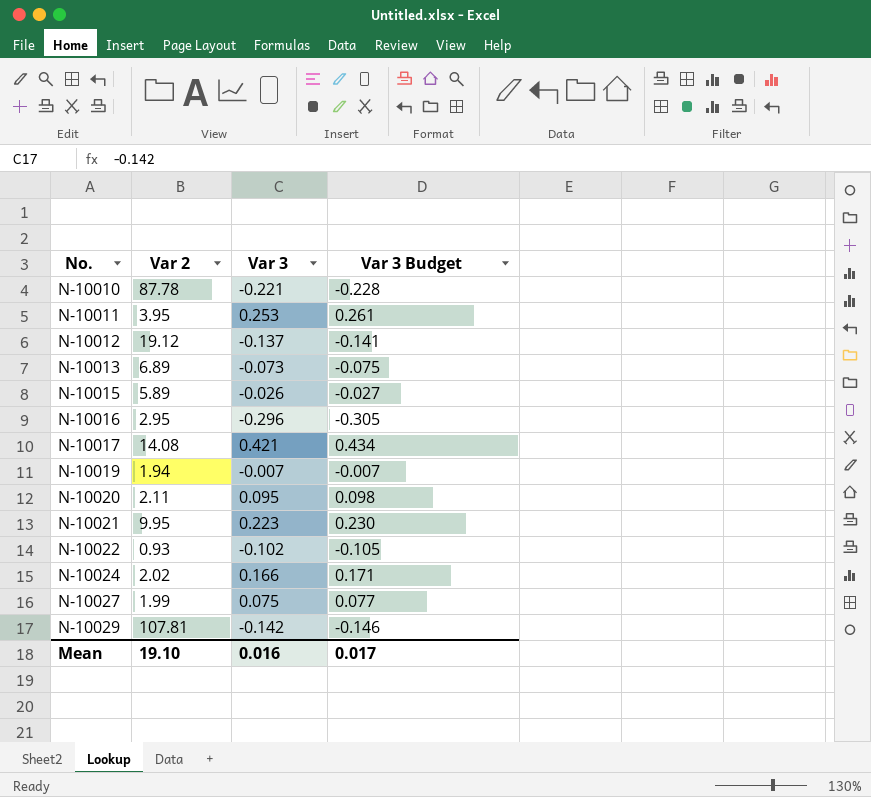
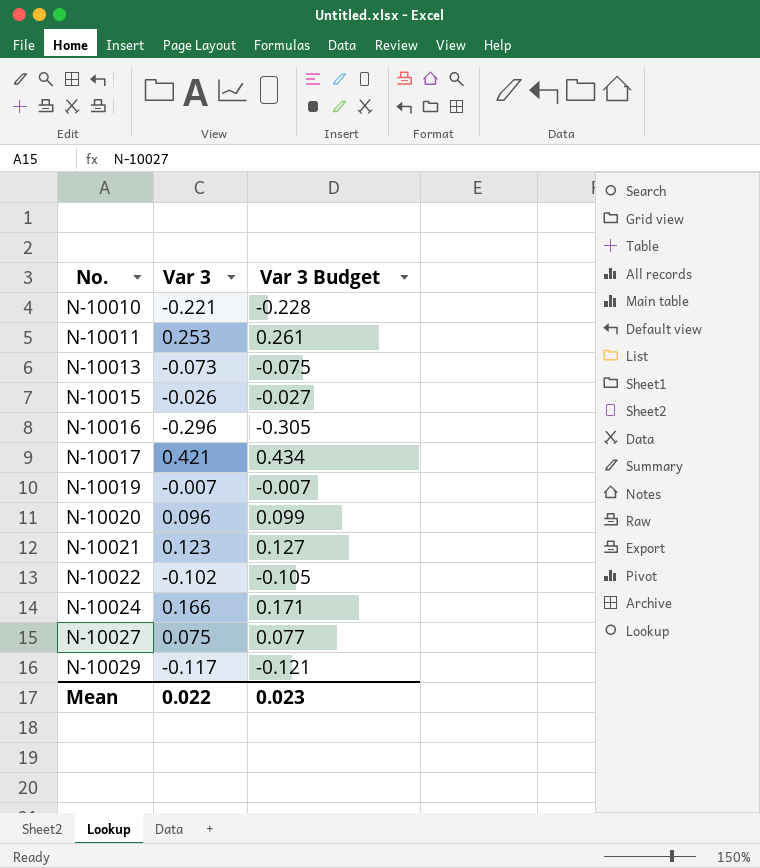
column Var 2 | position: 2 -> none
row N-10012: 19.12 | -0.137 | -0.141 -> none
N-10020 | Var 3: 0.095 -> 0.096
N-10020 | Var 3 Budget: 0.098 -> 0.099
N-10021 | Var 3: 0.223 -> 0.123
N-10021 | Var 3 Budget: 0.230 -> 0.127
N-10029 | Var 3: -0.142 -> -0.117
N-10029 | Var 3 Budget: -0.146 -> -0.121
Mean | Var 3: 0.016 -> 0.022
Mean | Var 3 Budget: 0.017 -> 0.023

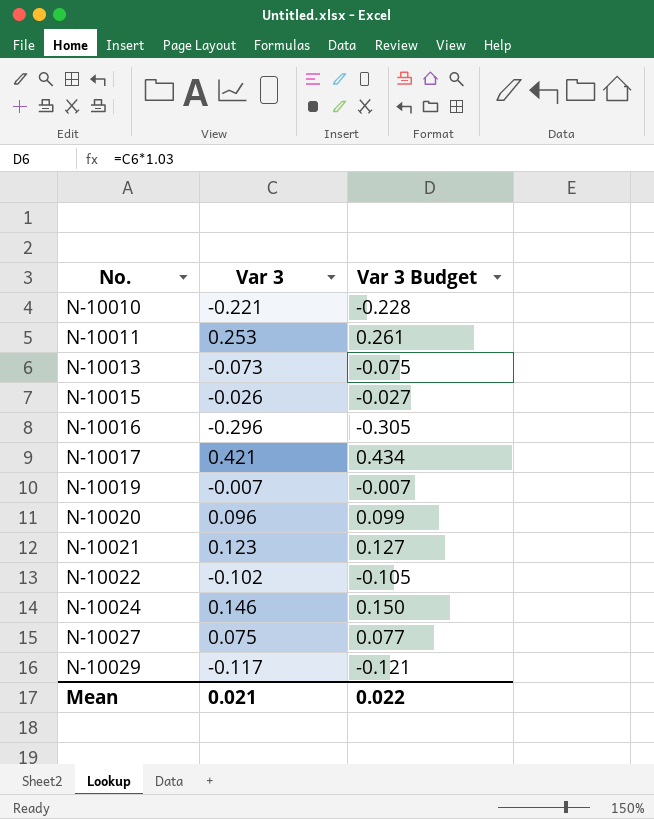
N-10024 | Var 3: 0.166 -> 0.146
N-10024 | Var 3 Budget: 0.171 -> 0.150
Mean | Var 3: 0.022 -> 0.021
Mean | Var 3 Budget: 0.023 -> 0.022

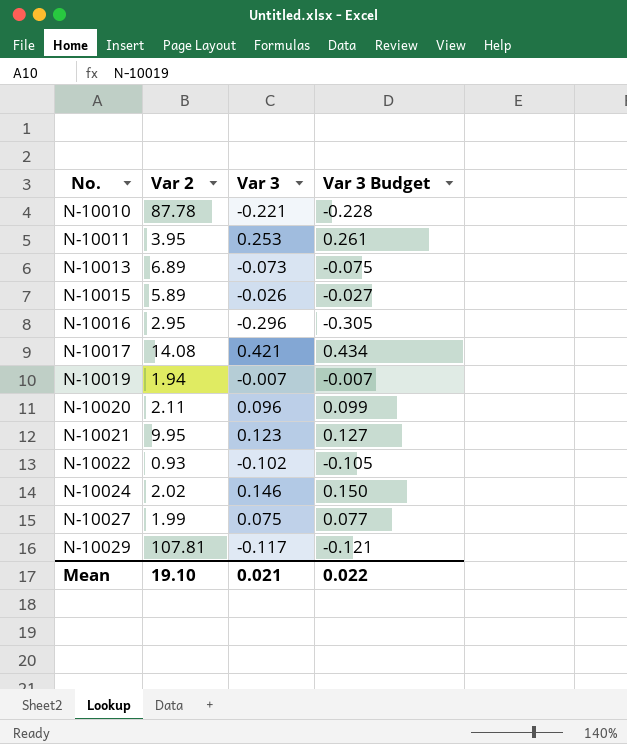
column Var 2 | position: none -> 2

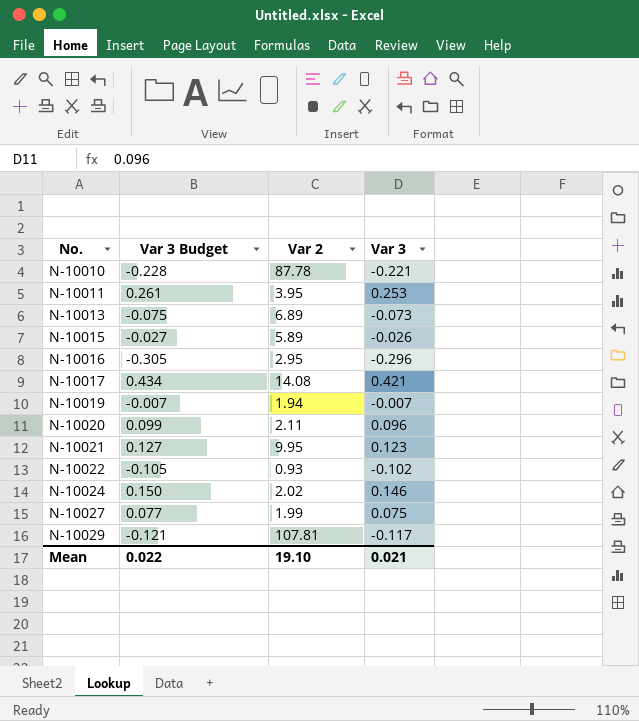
column Var 3 Budget | position: 4 -> 2

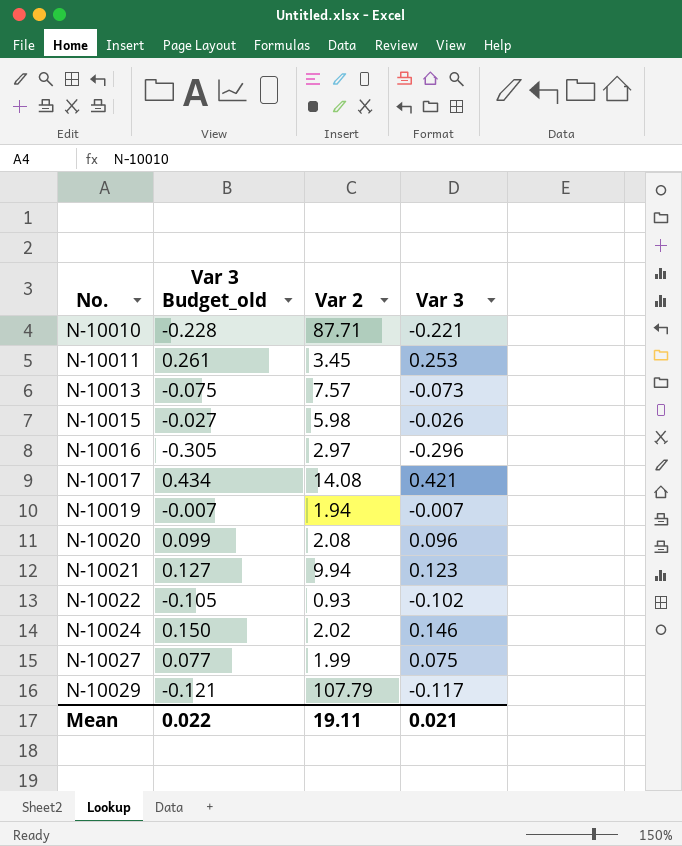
column name: Var 3 Budget -> Var 3 Budget_old
N-10010 | Var 2: 87.78 -> 87.71
N-10011 | Var 2: 3.95 -> 3.45
N-10013 | Var 2: 6.89 -> 7.57
N-10015 | Var 2: 5.89 -> 5.98
N-10016 | Var 2: 2.95 -> 2.97
N-10020 | Var 2: 2.11 -> 2.08
N-10021 | Var 2: 9.95 -> 9.94
N-10029 | Var 2: 107.81 -> 107.79
Mean | Var 2: 19.10 -> 19.11

